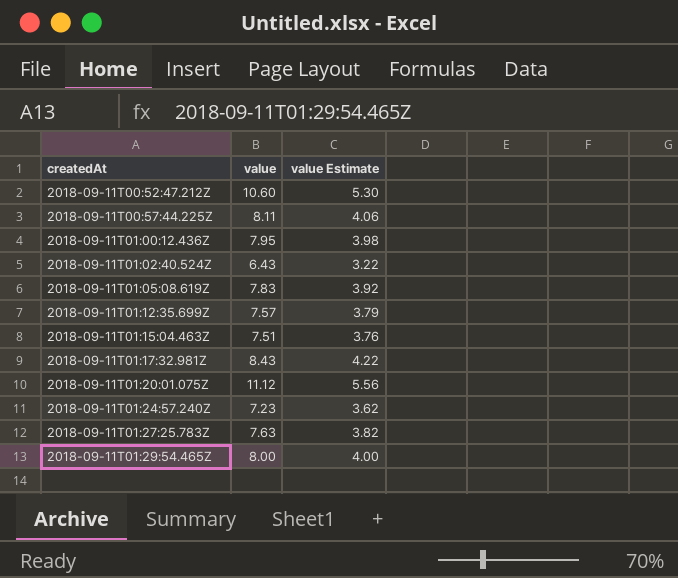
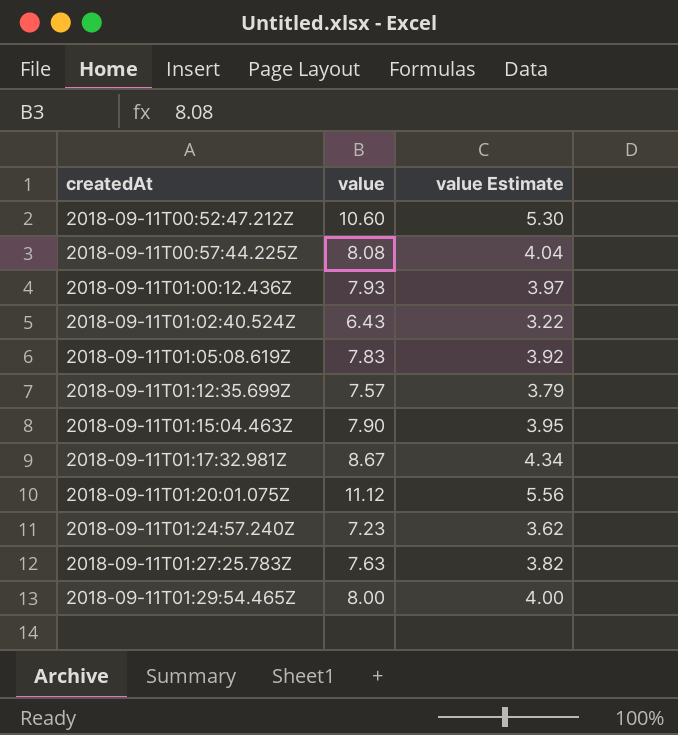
2018-09-11T00:57:44.225Z | value: 8.11 -> 8.08
2018-09-11T00:57:44.225Z | value Estimate: 4.06 -> 4.04
2018-09-11T01:00:12.436Z | value: 7.95 -> 7.93
2018-09-11T01:00:12.436Z | value Estimate: 3.98 -> 3.97
2018-09-11T01:15:04.463Z | value: 7.51 -> 7.90
2018-09-11T01:15:04.463Z | value Estimate: 3.76 -> 3.95
2018-09-11T01:17:32.981Z | value: 8.43 -> 8.67
2018-09-11T01:17:32.981Z | value Estimate: 4.22 -> 4.34

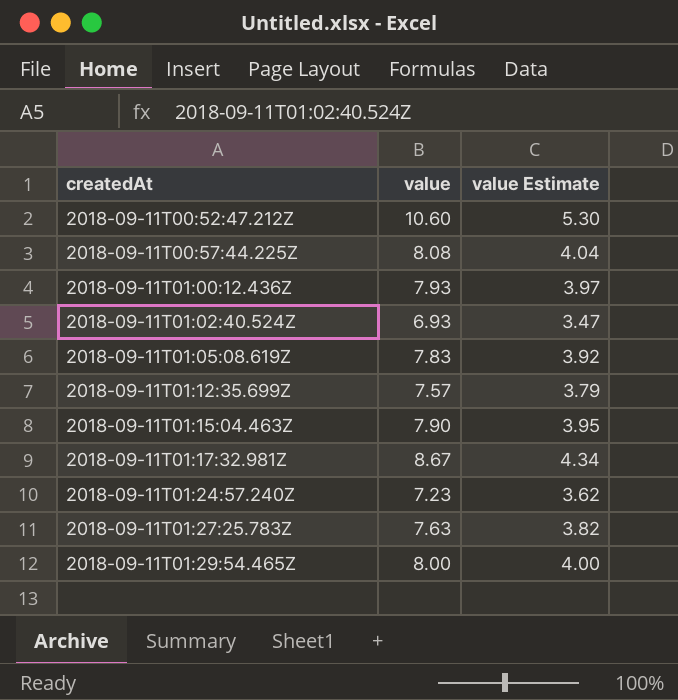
row 2018-09-11T01:20:01.075Z: 11.12 | 5.56 -> none
2018-09-11T01:02:40.524Z | value: 6.43 -> 6.93
2018-09-11T01:02:40.524Z | value Estimate: 3.22 -> 3.47

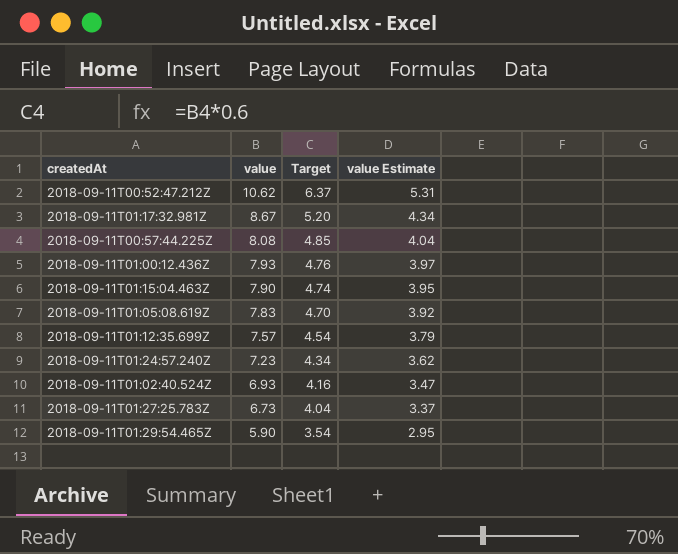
row order: createdAt ascending -> value descending
column Target | formula: none -> [value] * 0.6
2018-09-11T00:52:47.212Z | value: 10.60 -> 10.62
2018-09-11T00:52:47.212Z | value Estimate: 5.30 -> 5.31
2018-09-11T01:27:25.783Z | value: 7.63 -> 6.73
2018-09-11T01:27:25.783Z | value Estimate: 3.82 -> 3.37
2018-09-11T01:29:54.465Z | value: 8.00 -> 5.90
2018-09-11T01:29:54.465Z | value Estimate: 4.00 -> 2.95

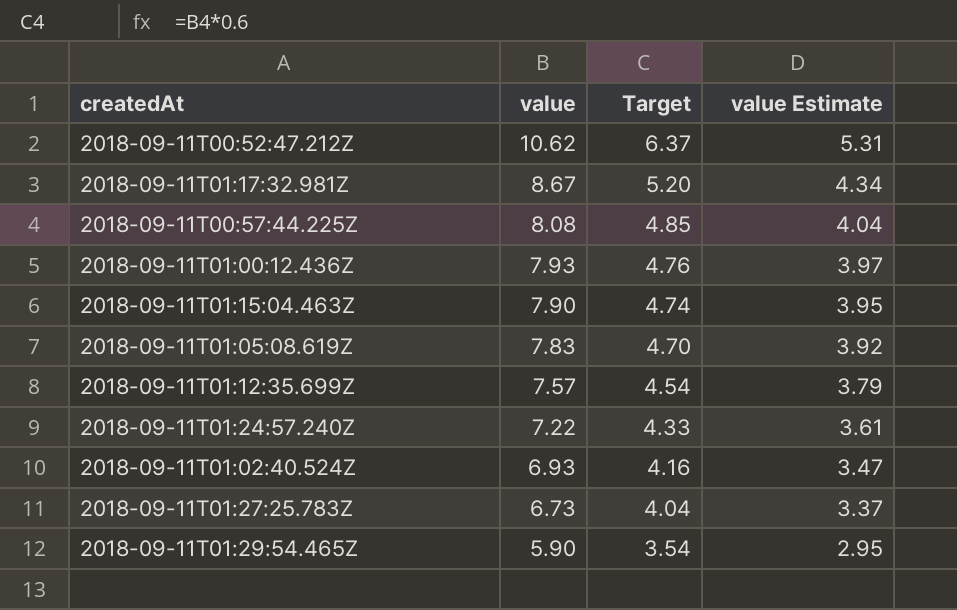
2018-09-11T01:24:57.240Z | value: 7.23 -> 7.22
2018-09-11T01:24:57.240Z | Target: 4.34 -> 4.33
2018-09-11T01:24:57.240Z | value Estimate: 3.62 -> 3.61

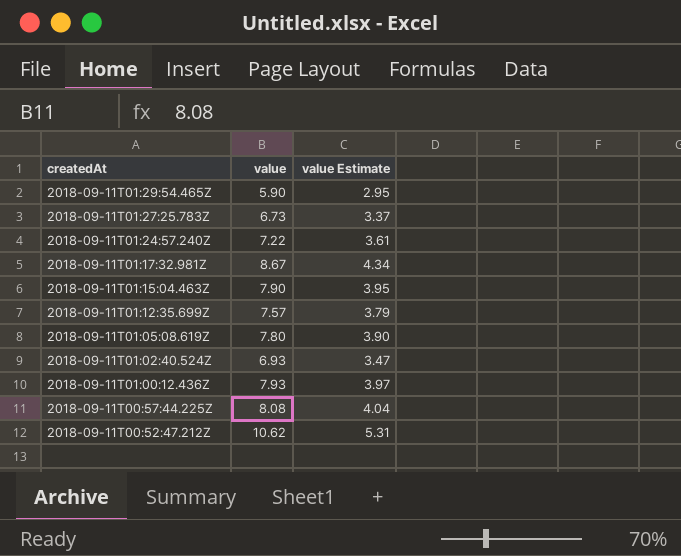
row order: value descending -> createdAt descending
column Target | formula: [value] * 0.6 -> none
2018-09-11T01:05:08.619Z | value: 7.83 -> 7.80
2018-09-11T01:05:08.619Z | value Estimate: 3.92 -> 3.90

